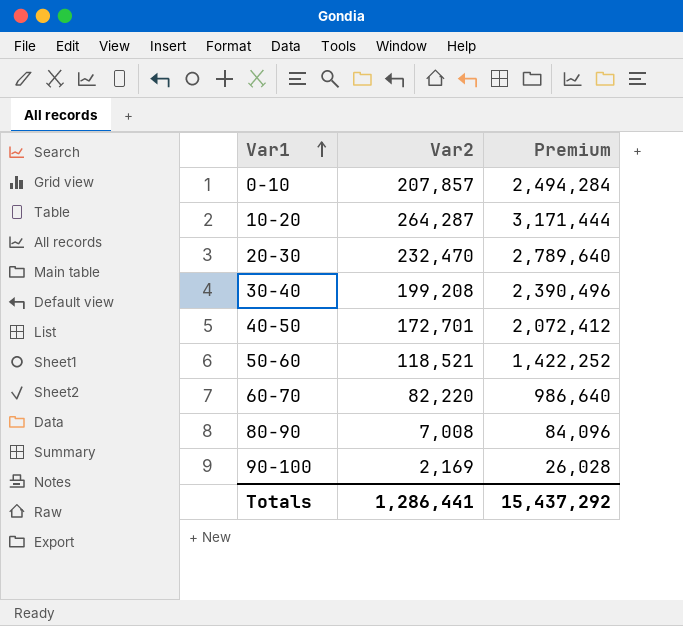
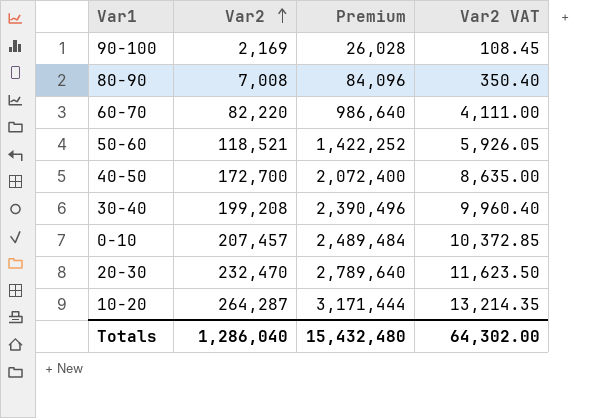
row order: Var1 ascending -> Var2 ascending
column Var2 VAT | formula: none -> [Var2] * 0.05
40-50 | Var2: 172,701 -> 172,700
40-50 | Premium: 2,072,412 -> 2,072,400
0-10 | Var2: 207,857 -> 207,457
0-10 | Premium: 2,494,284 -> 2,489,484
Totals | Var2: 1,286,441 -> 1,286,040
Totals | Premium: 15,437,292 -> 15,432,480

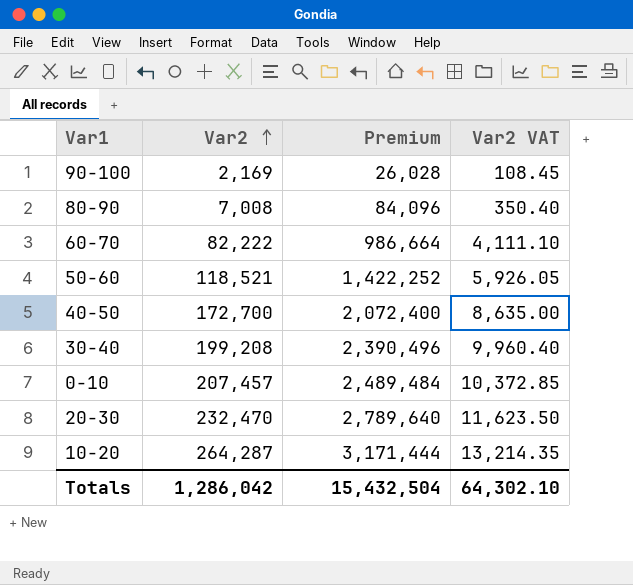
60-70 | Var2: 82,220 -> 82,222
60-70 | Premium: 986,640 -> 986,664
60-70 | Var2 VAT: 4,111.00 -> 4,111.10
Totals | Var2: 1,286,040 -> 1,286,042
Totals | Premium: 15,432,480 -> 15,432,504
Totals | Var2 VAT: 64,302.00 -> 64,302.10

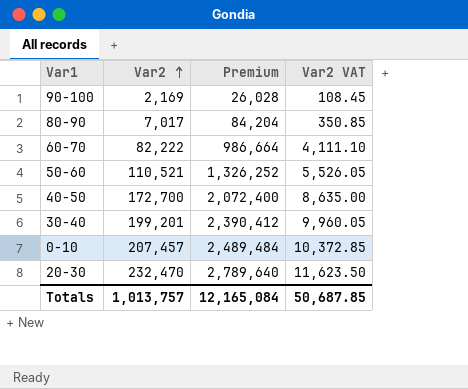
row 10-20: 264,287 | 3,171,444 | 13,214.35 -> none
80-90 | Var2: 7,008 -> 7,017
80-90 | Premium: 84,096 -> 84,204
80-90 | Var2 VAT: 350.40 -> 350.85
50-60 | Var2: 118,521 -> 110,521
50-60 | Premium: 1,422,252 -> 1,326,252
50-60 | Var2 VAT: 5,926.05 -> 5,526.05
30-40 | Var2: 199,208 -> 199,201
30-40 | Premium: 2,390,496 -> 2,390,412
30-40 | Var2 VAT: 9,960.40 -> 9,960.05
Totals | Var2: 1,286,042 -> 1,013,757
Totals | Premium: 15,432,504 -> 12,165,084
Totals | Var2 VAT: 64,302.10 -> 50,687.85

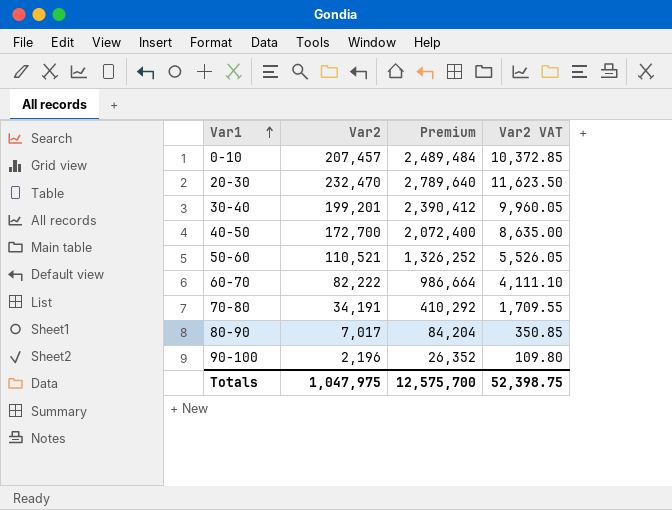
row order: Var2 ascending -> Var1 ascending
row 70-80: none -> 34,191 | 410,292 | 1,709.55
90-100 | Var2: 2,169 -> 2,196
90-100 | Premium: 26,028 -> 26,352
90-100 | Var2 VAT: 108.45 -> 109.80
Totals | Var2: 1,013,757 -> 1,047,975
Totals | Premium: 12,165,084 -> 12,575,700
Totals | Var2 VAT: 50,687.85 -> 52,398.75

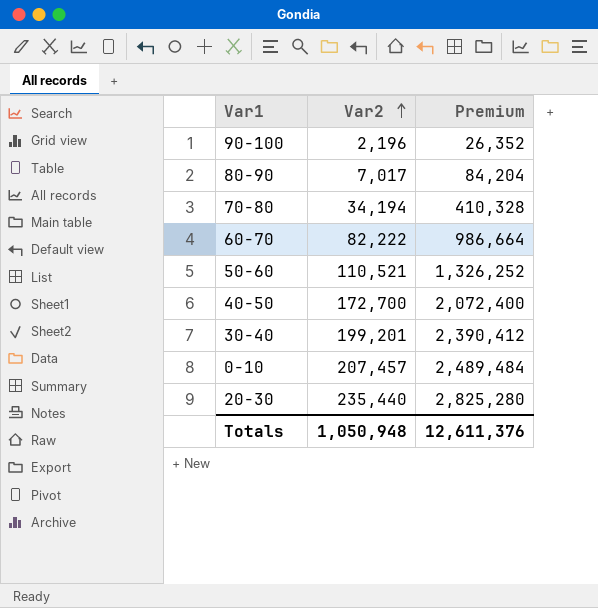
row order: Var1 ascending -> Var2 ascending
column Var2 VAT | formula: [Var2] * 0.05 -> none
70-80 | Var2: 34,191 -> 34,194
70-80 | Premium: 410,292 -> 410,328
20-30 | Var2: 232,470 -> 235,440
20-30 | Premium: 2,789,640 -> 2,825,280
Totals | Var2: 1,047,975 -> 1,050,948
Totals | Premium: 12,575,700 -> 12,611,376

